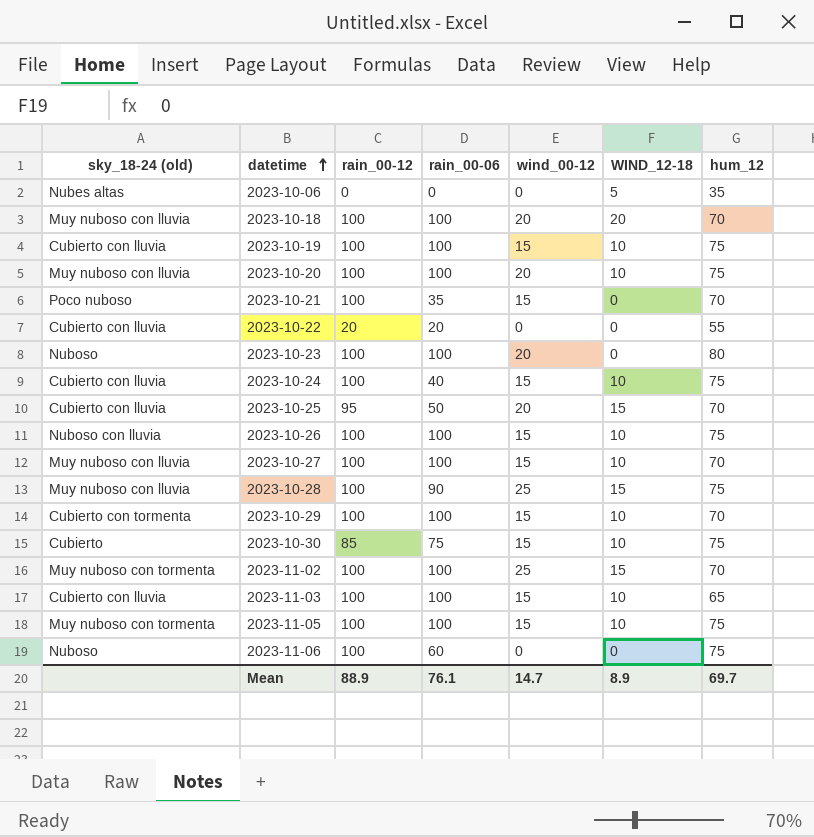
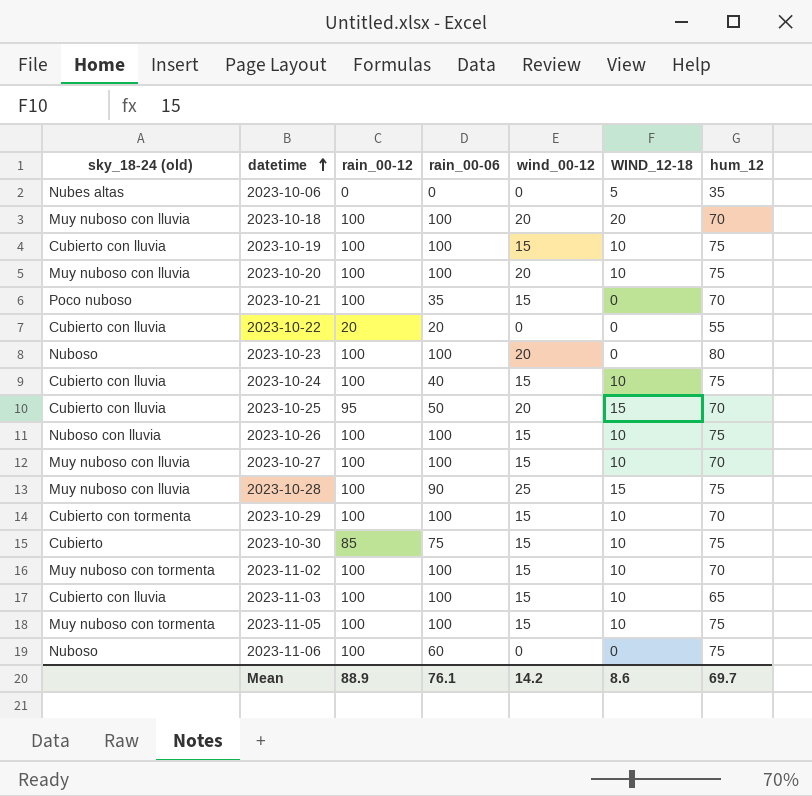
2023-11-02 | wind_00-12: 25 -> 15
2023-11-02 | WIND_12-18: 15 -> 10
Mean | wind_00-12: 14.7 -> 14.2
Mean | WIND_12-18: 8.9 -> 8.6

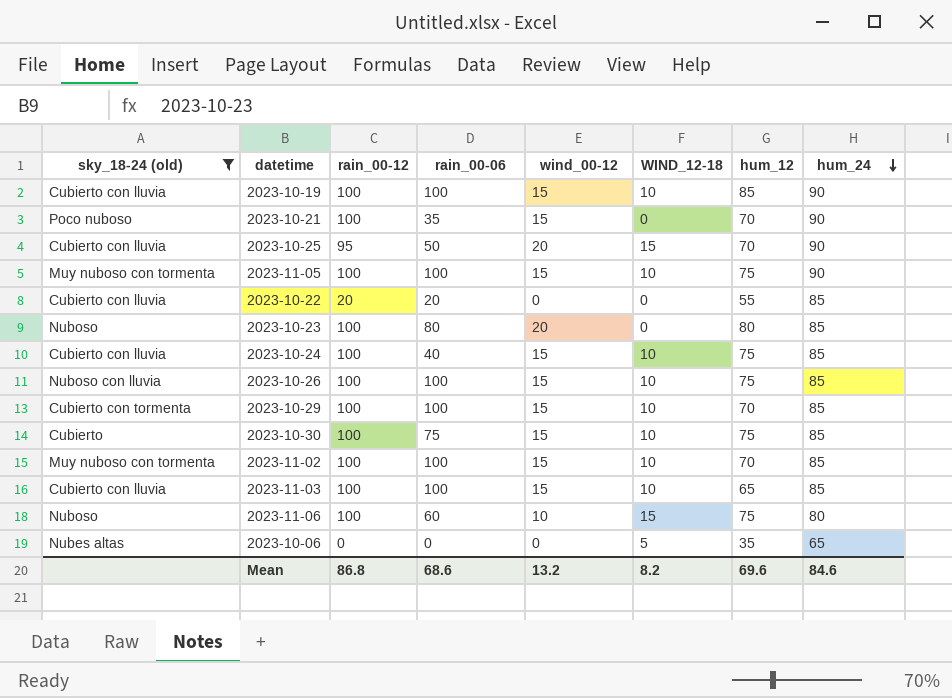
filter: none -> sky_18-24 (old) != Muy nuboso con lluvia
row order: datetime ascending -> hum_24 descending
column hum_24 | position: none -> 8
2023-10-19 | hum_12: 75 -> 85
2023-10-23 | rain_00-06: 100 -> 80
2023-10-30 | rain_00-12: 85 -> 100
2023-11-06 | wind_00-12: 0 -> 10
2023-11-06 | WIND_12-18: 0 -> 15
Mean | rain_00-12: 88.9 -> 86.8
Mean | rain_00-06: 76.1 -> 68.6
Mean | wind_00-12: 14.2 -> 13.2
Mean | WIND_12-18: 8.6 -> 8.2
Mean | hum_12: 69.7 -> 69.6

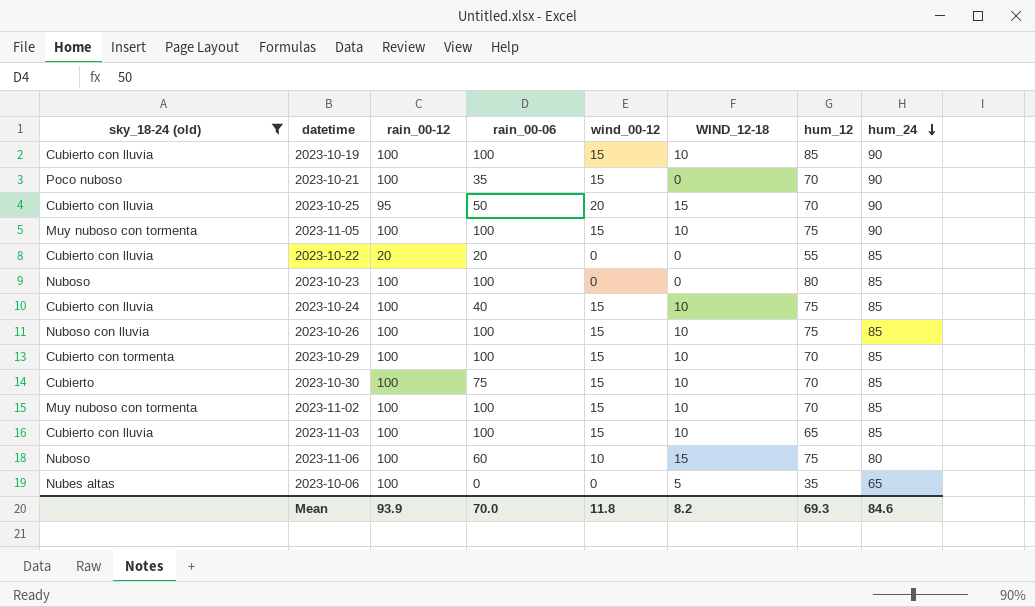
2023-10-23 | rain_00-06: 80 -> 100
2023-10-23 | wind_00-12: 20 -> 0
2023-10-30 | hum_12: 75 -> 70
2023-10-06 | rain_00-12: 0 -> 100
Mean | rain_00-12: 86.8 -> 93.9
Mean | rain_00-06: 68.6 -> 70.0
Mean | wind_00-12: 13.2 -> 11.8
Mean | hum_12: 69.6 -> 69.3

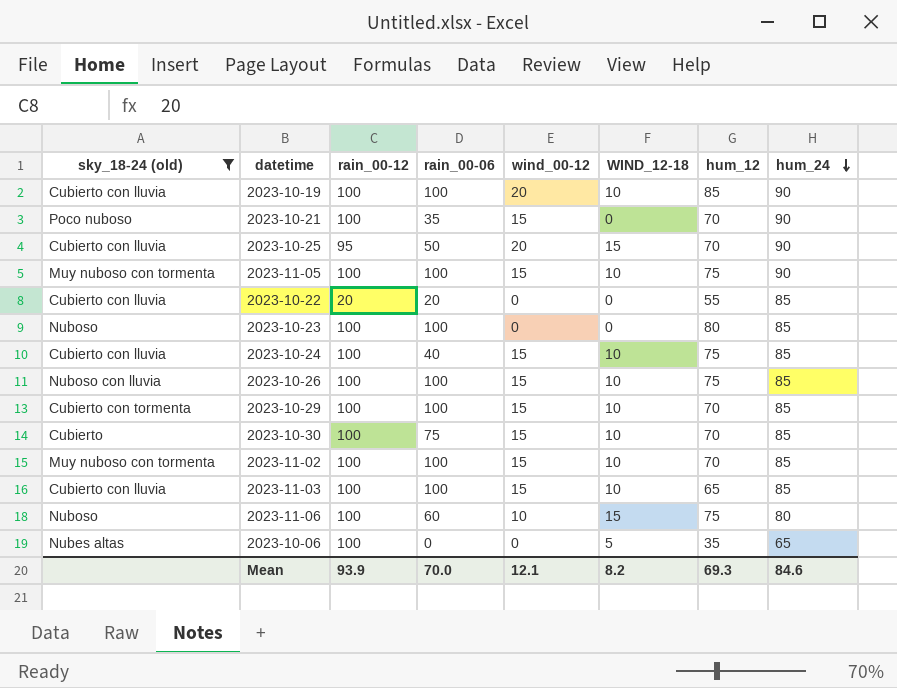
2023-10-19 | wind_00-12: 15 -> 20
Mean | wind_00-12: 11.8 -> 12.1

